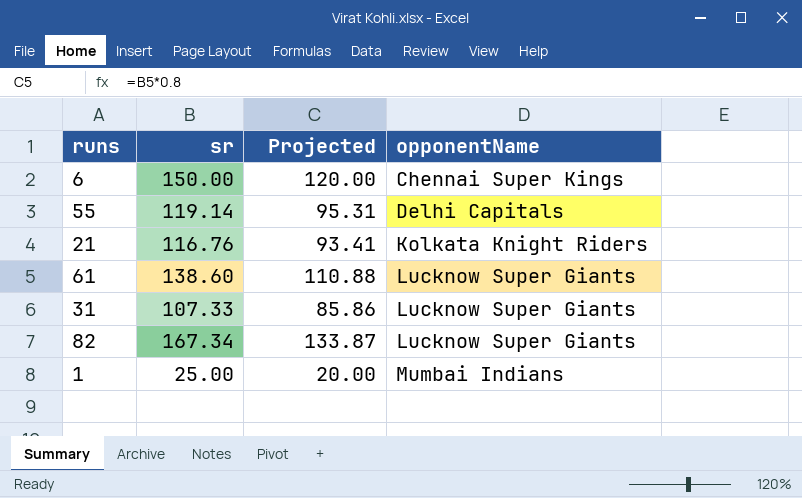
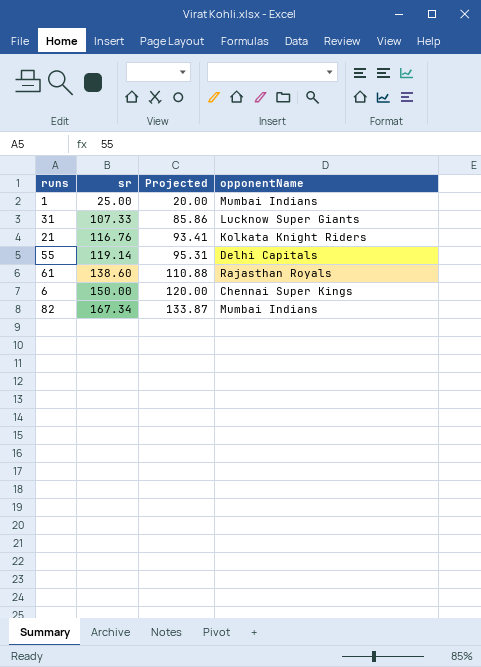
row order: opponentName ascending -> sr ascending
61 | opponentName: Lucknow Super Giants -> Rajasthan Royals
82 | opponentName: Lucknow Super Giants -> Mumbai Indians

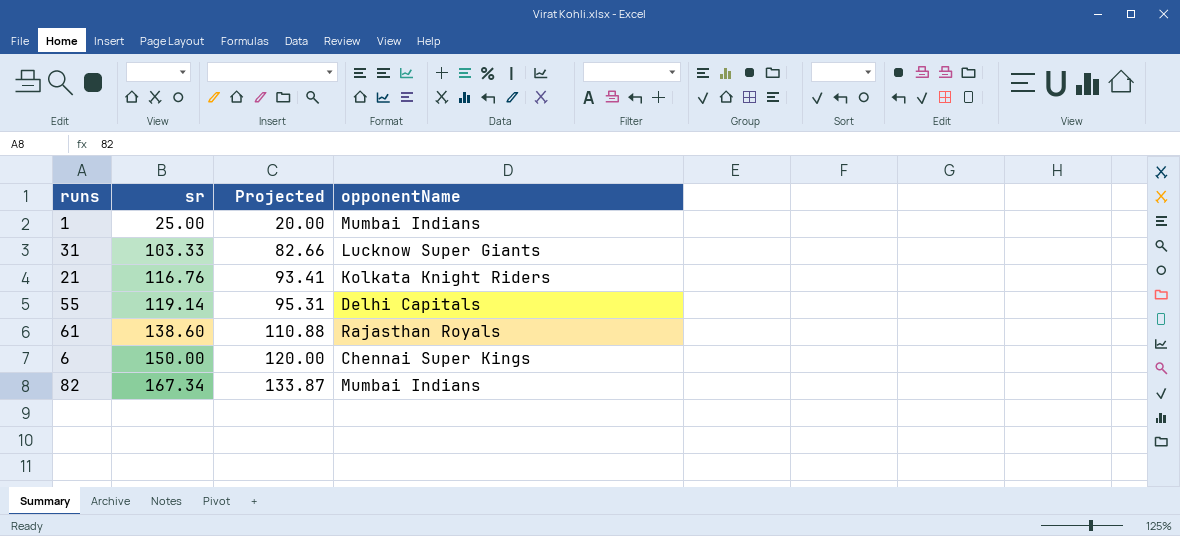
31 | sr: 107.33 -> 103.33
31 | Projected: 85.86 -> 82.66

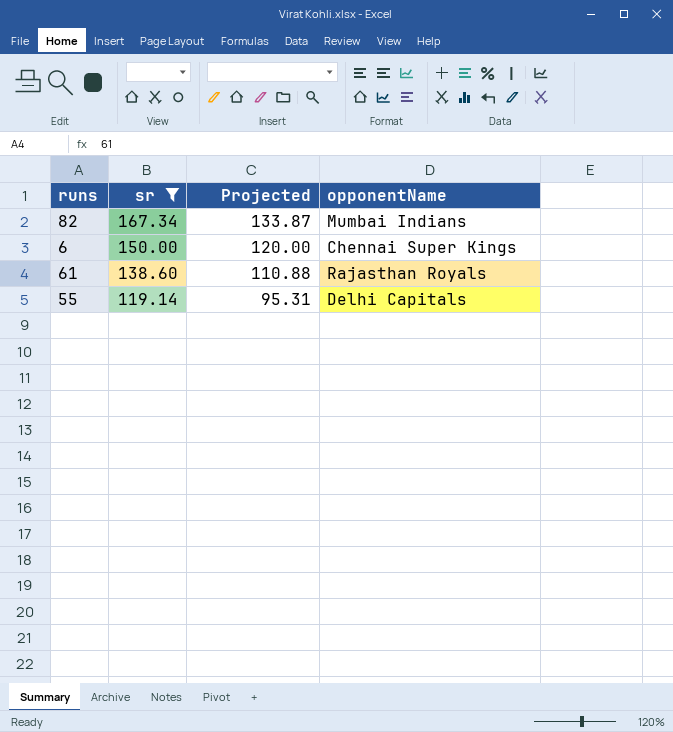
filter: none -> sr >= 119.14
row order: sr ascending -> sr descending

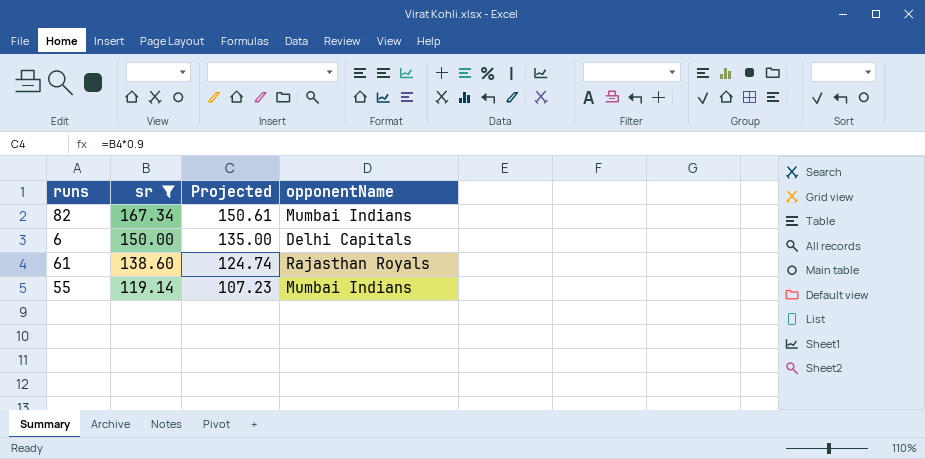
column Projected | formula: [sr] * 0.8 -> [sr] * 0.9
6 | opponentName: Chennai Super Kings -> Delhi Capitals
55 | opponentName: Delhi Capitals -> Mumbai Indians

